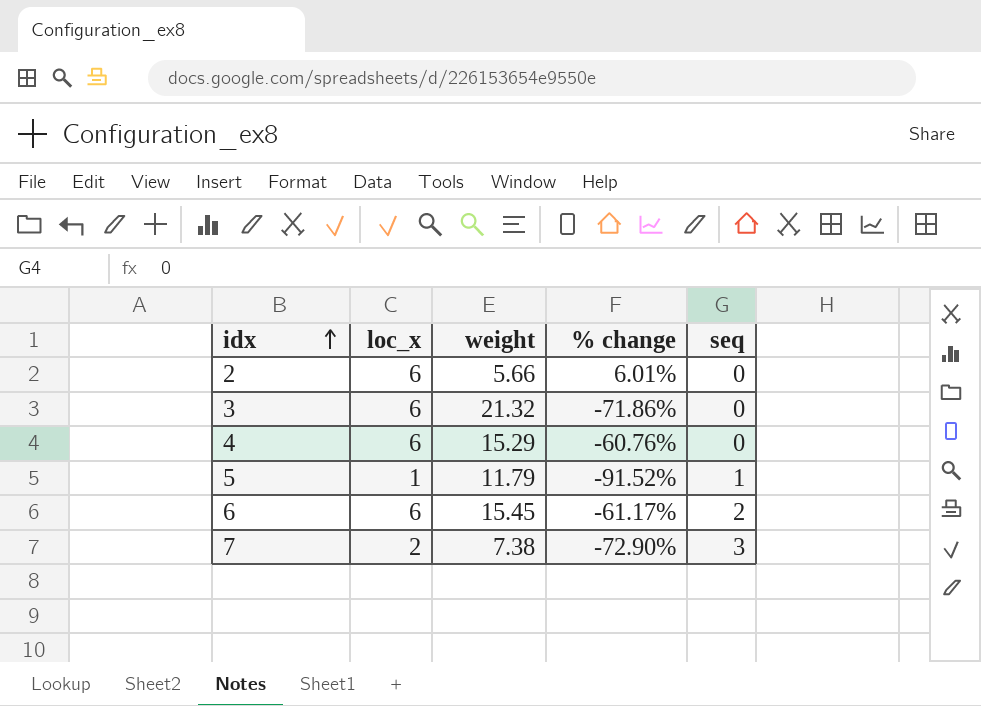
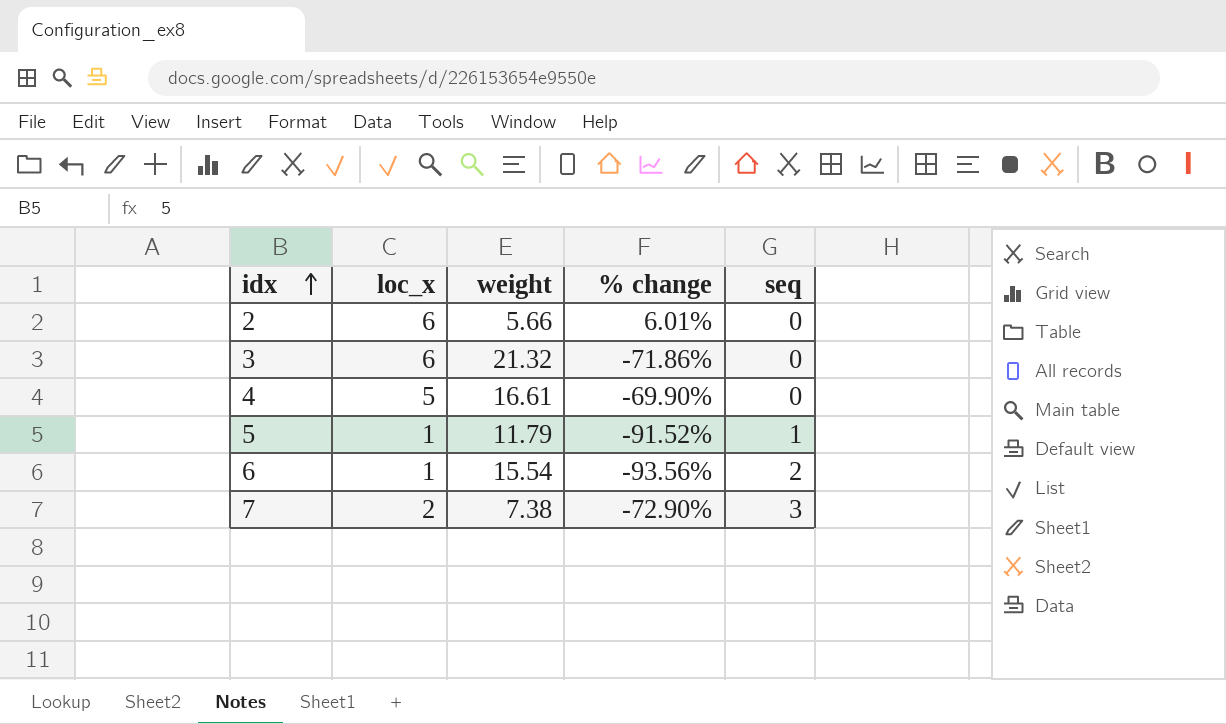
4 | loc_x: 6 -> 5
4 | weight: 15.29 -> 16.61
4 | % change: -60.76% -> -69.90%
6 | loc_x: 6 -> 1
6 | weight: 15.45 -> 15.54
6 | % change: -61.17% -> -93.56%

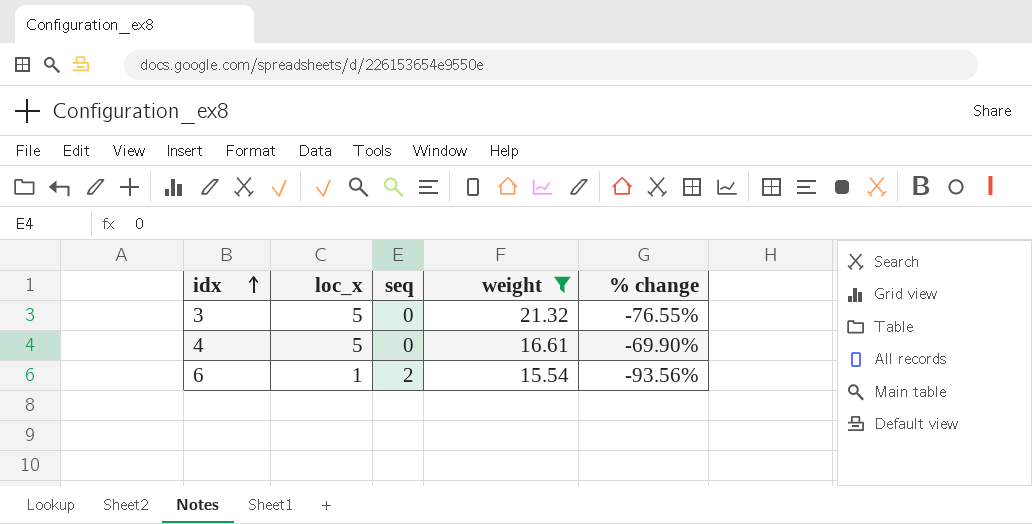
filter: none -> weight >= 15.54
column seq | position: 5 -> 3
3 | loc_x: 6 -> 5
3 | % change: -71.86% -> -76.55%

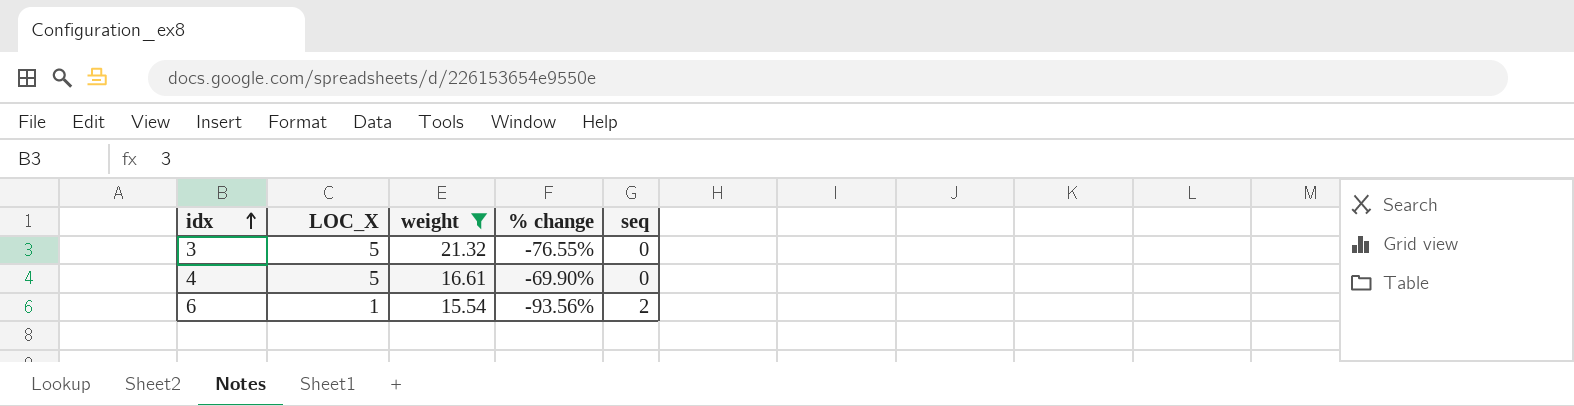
column name: loc_x -> LOC_X
column seq | position: 3 -> 5

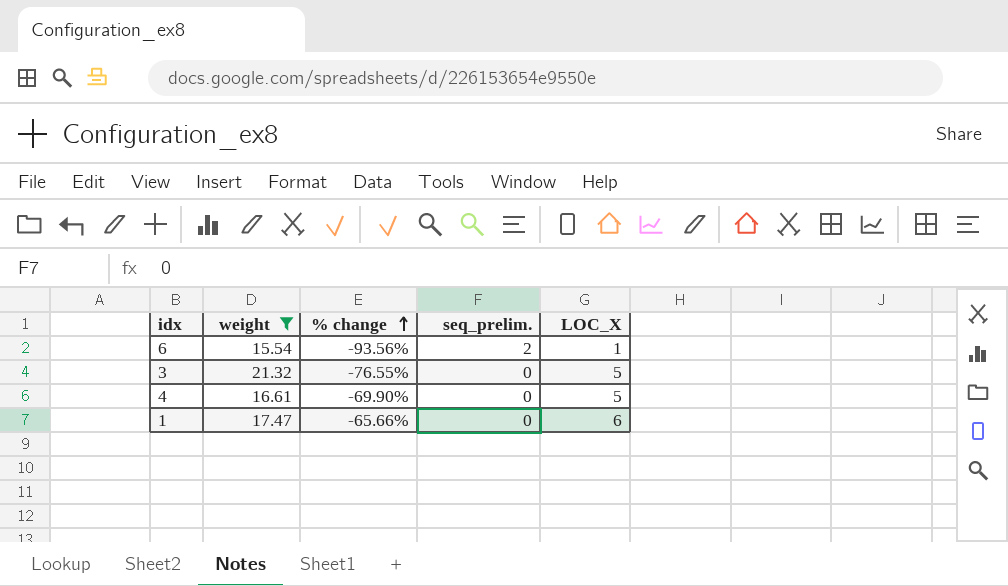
row order: idx ascending -> % change ascending
column name: seq -> seq_prelim.
column LOC_X | position: 2 -> 5
row 1: none -> 17.47 | -65.66% | 0 | 6

